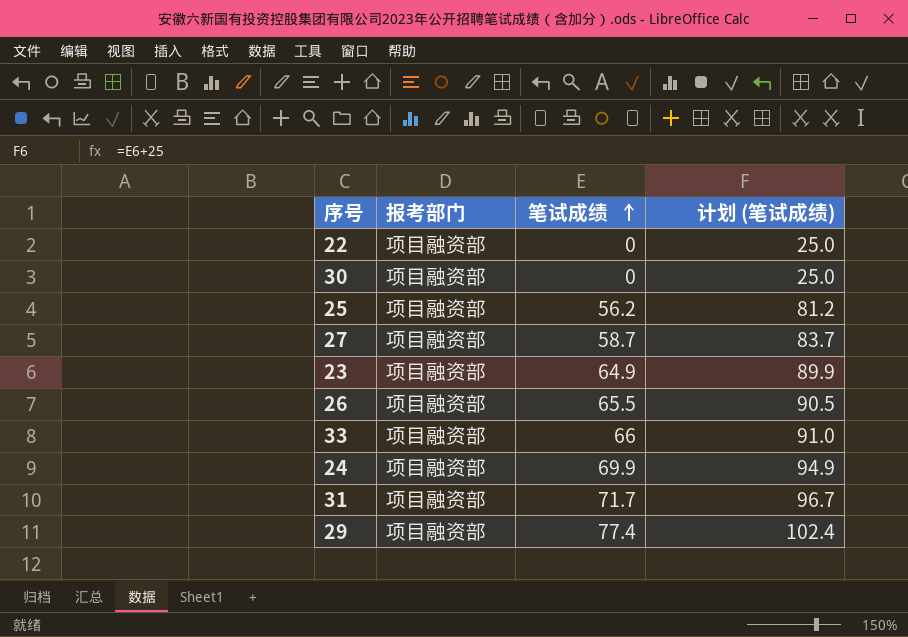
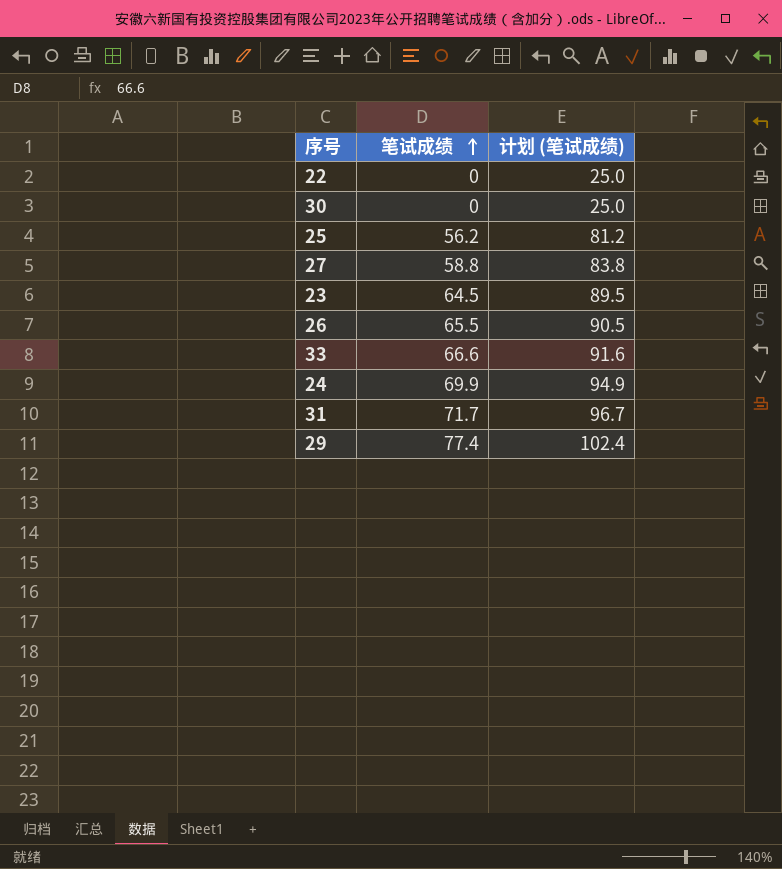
column 报考部门 | position: 2 -> none
27 | 笔试成绩: 58.7 -> 58.8
27 | 计划 (笔试成绩): 83.7 -> 83.8
23 | 笔试成绩: 64.9 -> 64.5
23 | 计划 (笔试成绩): 89.9 -> 89.5
33 | 笔试成绩: 66 -> 66.6
33 | 计划 (笔试成绩): 91.0 -> 91.6

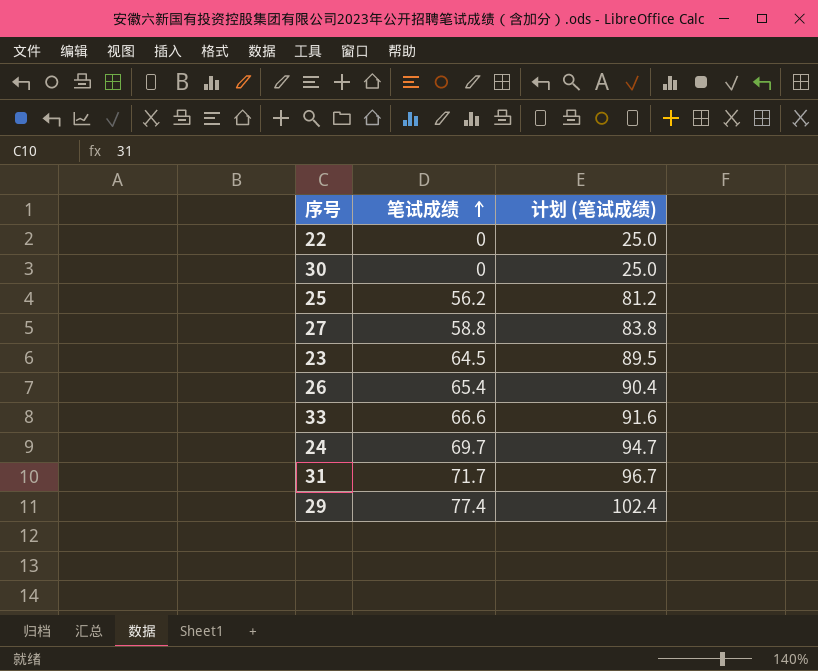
26 | 笔试成绩: 65.5 -> 65.4
26 | 计划 (笔试成绩): 90.5 -> 90.4
24 | 笔试成绩: 69.9 -> 69.7
24 | 计划 (笔试成绩): 94.9 -> 94.7

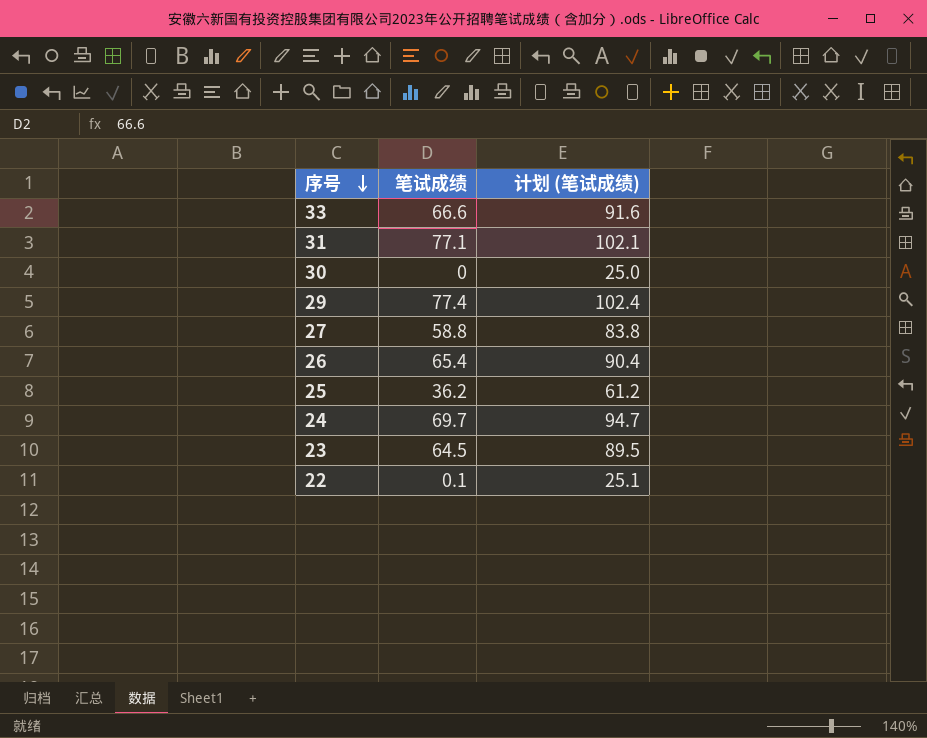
row order: 笔试成绩 ascending -> 序号 descending
31 | 笔试成绩: 71.7 -> 77.1
31 | 计划 (笔试成绩): 96.7 -> 102.1
25 | 笔试成绩: 56.2 -> 36.2
25 | 计划 (笔试成绩): 81.2 -> 61.2
22 | 笔试成绩: 0 -> 0.1
22 | 计划 (笔试成绩): 25.0 -> 25.1

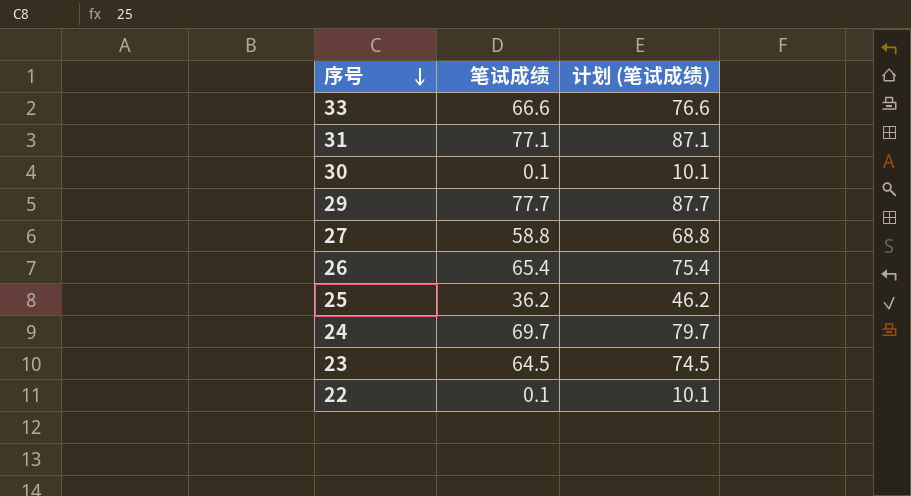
column 计划 (笔试成绩) | formula: [笔试成绩] + 25 -> [笔试成绩] + 10
30 | 笔试成绩: 0 -> 0.1
29 | 笔试成绩: 77.4 -> 77.7

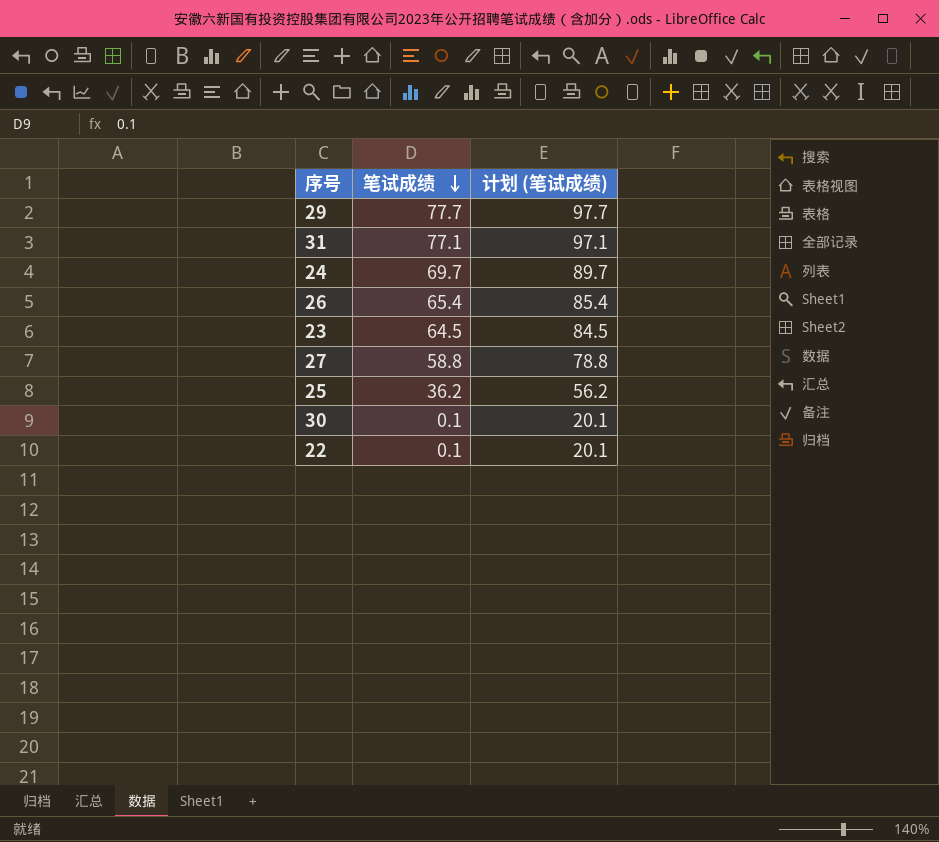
row order: 序号 descending -> 笔试成绩 descending
column 计划 (笔试成绩) | formula: [笔试成绩] + 10 -> [笔试成绩] + 20
row 33: 66.6 | 76.6 -> none

